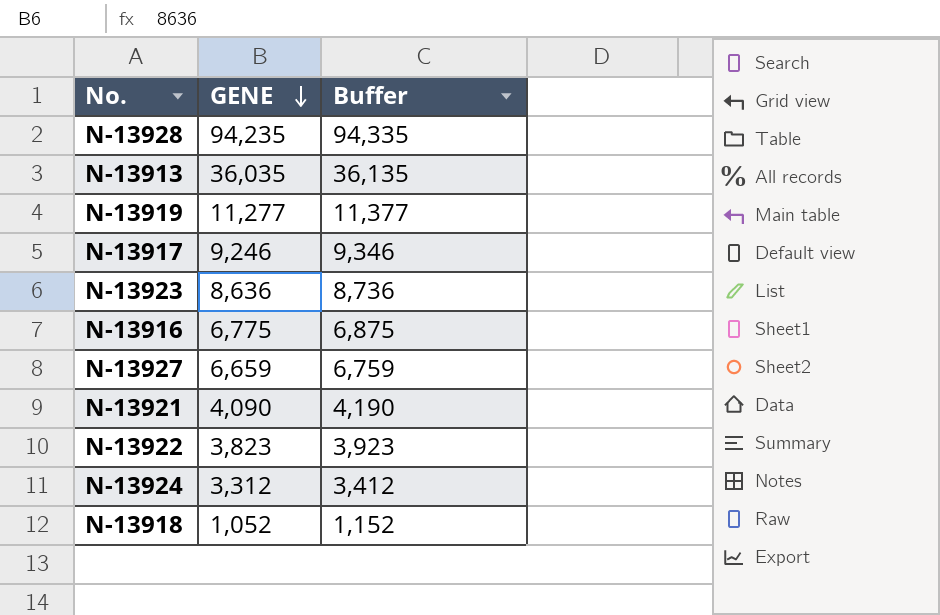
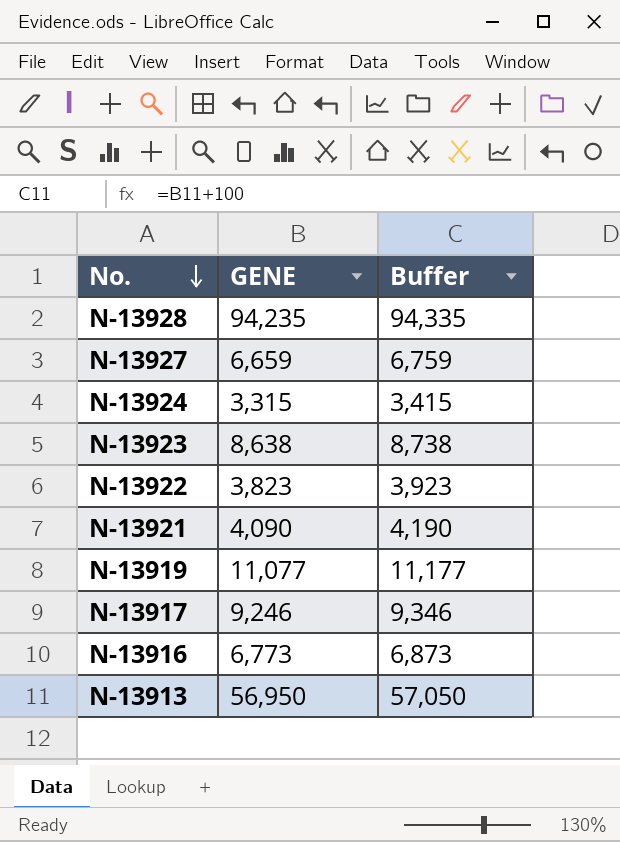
row order: GENE descending -> No. descending
row N-13918: 1,052 | 1,152 -> none
N-13924 | GENE: 3,312 -> 3,315
N-13924 | Buffer: 3,412 -> 3,415
N-13923 | GENE: 8,636 -> 8,638
N-13923 | Buffer: 8,736 -> 8,738
N-13919 | GENE: 11,277 -> 11,077
N-13919 | Buffer: 11,377 -> 11,177
N-13916 | GENE: 6,775 -> 6,773
N-13916 | Buffer: 6,875 -> 6,873
N-13913 | GENE: 36,035 -> 56,950
N-13913 | Buffer: 36,135 -> 57,050

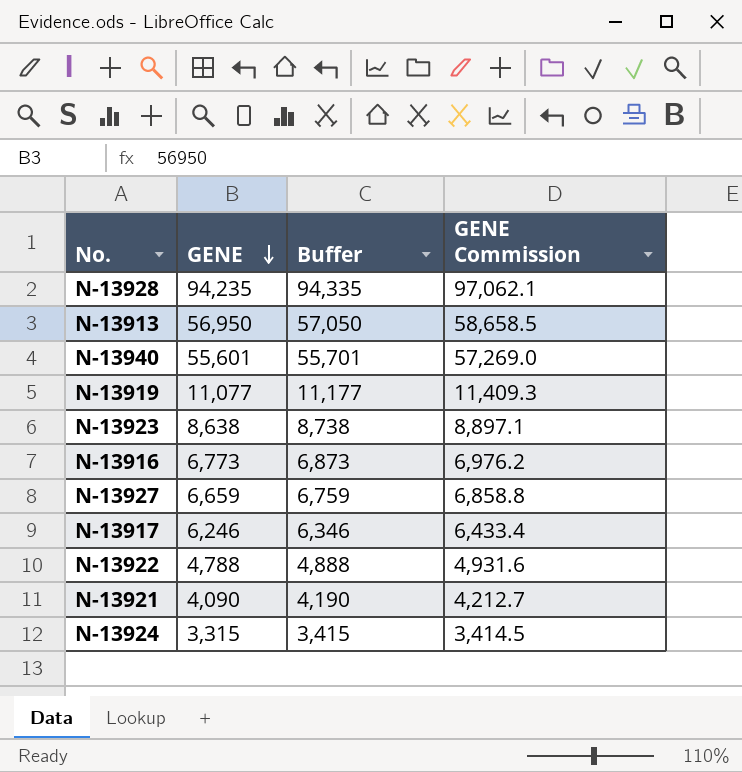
row order: No. descending -> GENE descending
column GENE Commission | formula: none -> [GENE] * 1.03
row N-13940: none -> 55,601 | 55,701 | 57,269.0
N-13917 | GENE: 9,246 -> 6,246
N-13917 | Buffer: 9,346 -> 6,346
N-13922 | GENE: 3,823 -> 4,788
N-13922 | Buffer: 3,923 -> 4,888

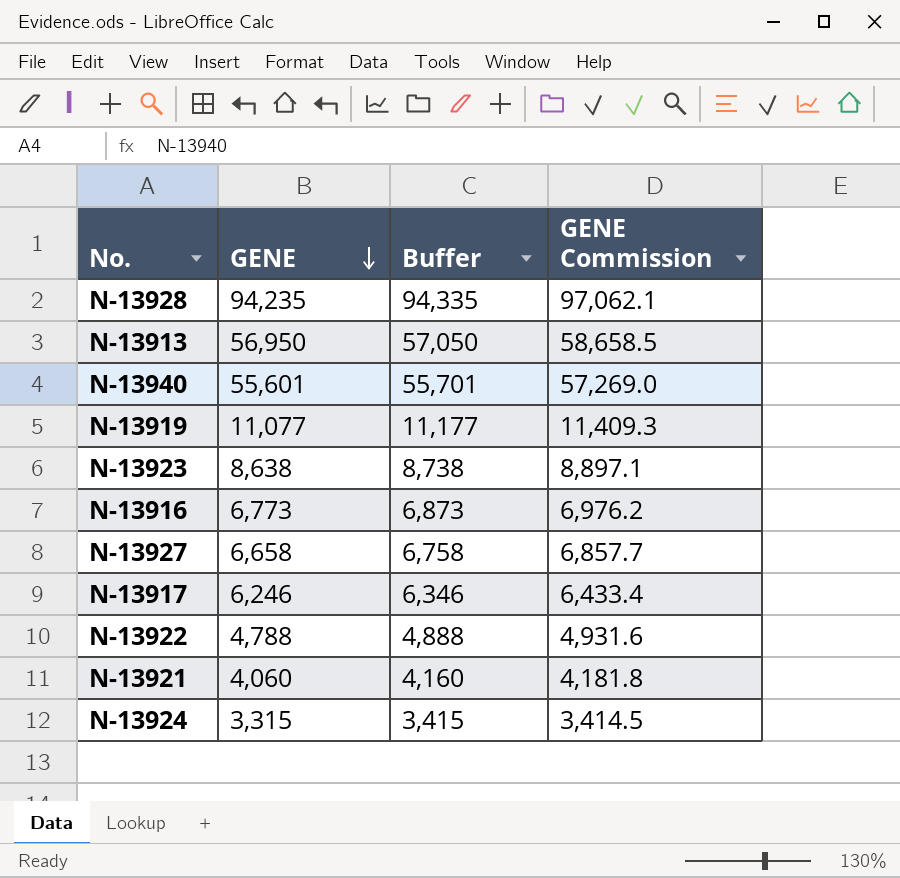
N-13927 | GENE: 6,659 -> 6,658
N-13927 | Buffer: 6,759 -> 6,758
N-13927 | GENE Commission: 6,858.8 -> 6,857.7
N-13921 | GENE: 4,090 -> 4,060
N-13921 | Buffer: 4,190 -> 4,160
N-13921 | GENE Commission: 4,212.7 -> 4,181.8

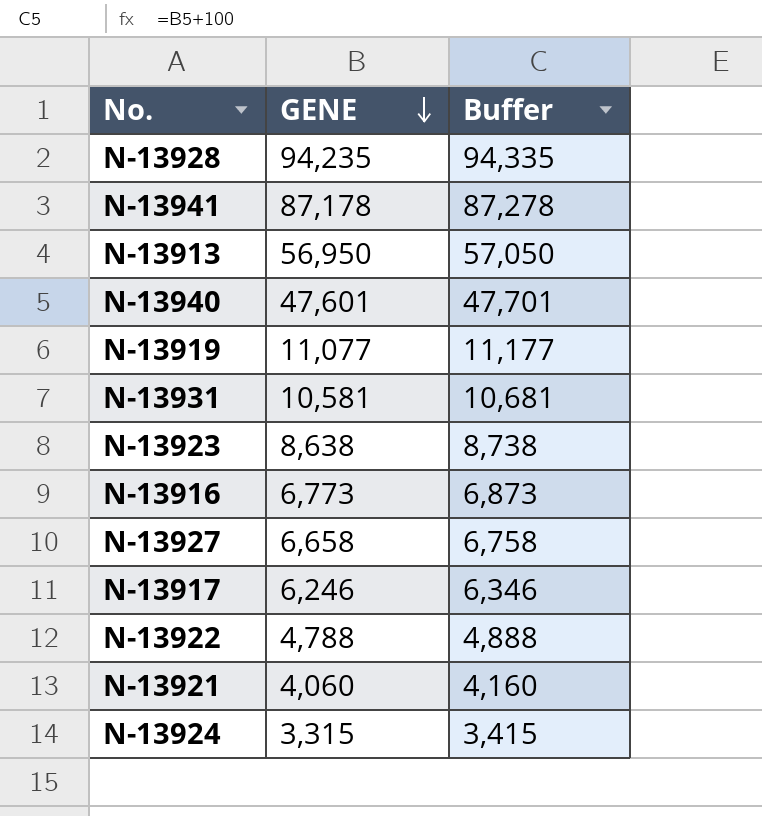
column GENE Commission | formula: [GENE] * 1.03 -> none
row N-13941: none -> 87,178 | 87,278
N-13940 | GENE: 55,601 -> 47,601
N-13940 | Buffer: 55,701 -> 47,701
row N-13931: none -> 10,581 | 10,681

